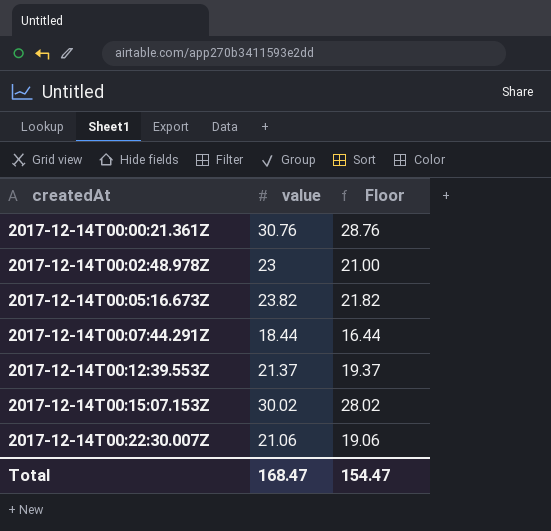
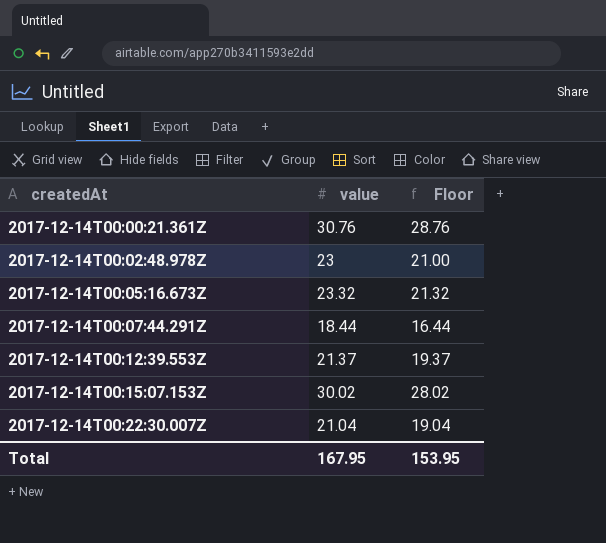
2017-12-14T00:05:16.673Z | value: 23.82 -> 23.32
2017-12-14T00:05:16.673Z | Floor: 21.82 -> 21.32
2017-12-14T00:22:30.007Z | value: 21.06 -> 21.04
2017-12-14T00:22:30.007Z | Floor: 19.06 -> 19.04
Total | value: 168.47 -> 167.95
Total | Floor: 154.47 -> 153.95

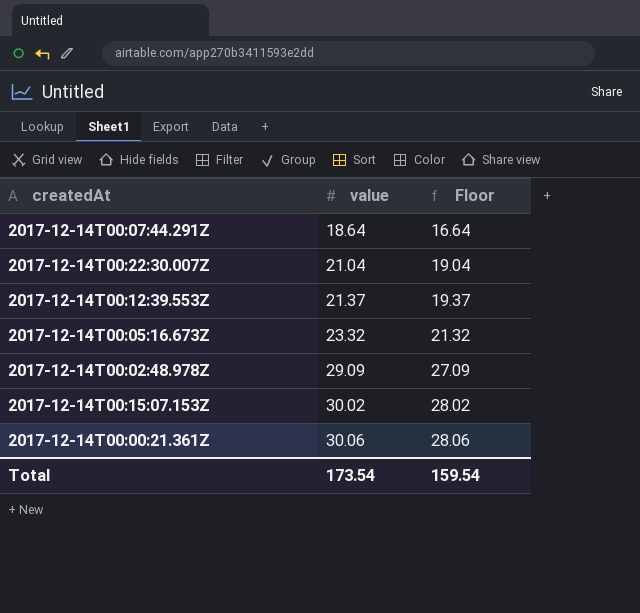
row order: createdAt ascending -> value ascending
2017-12-14T00:07:44.291Z | value: 18.44 -> 18.64
2017-12-14T00:07:44.291Z | Floor: 16.44 -> 16.64
2017-12-14T00:02:48.978Z | value: 23 -> 29.09
2017-12-14T00:02:48.978Z | Floor: 21.00 -> 27.09
2017-12-14T00:00:21.361Z | value: 30.76 -> 30.06
2017-12-14T00:00:21.361Z | Floor: 28.76 -> 28.06
Total | value: 167.95 -> 173.54
Total | Floor: 153.95 -> 159.54

